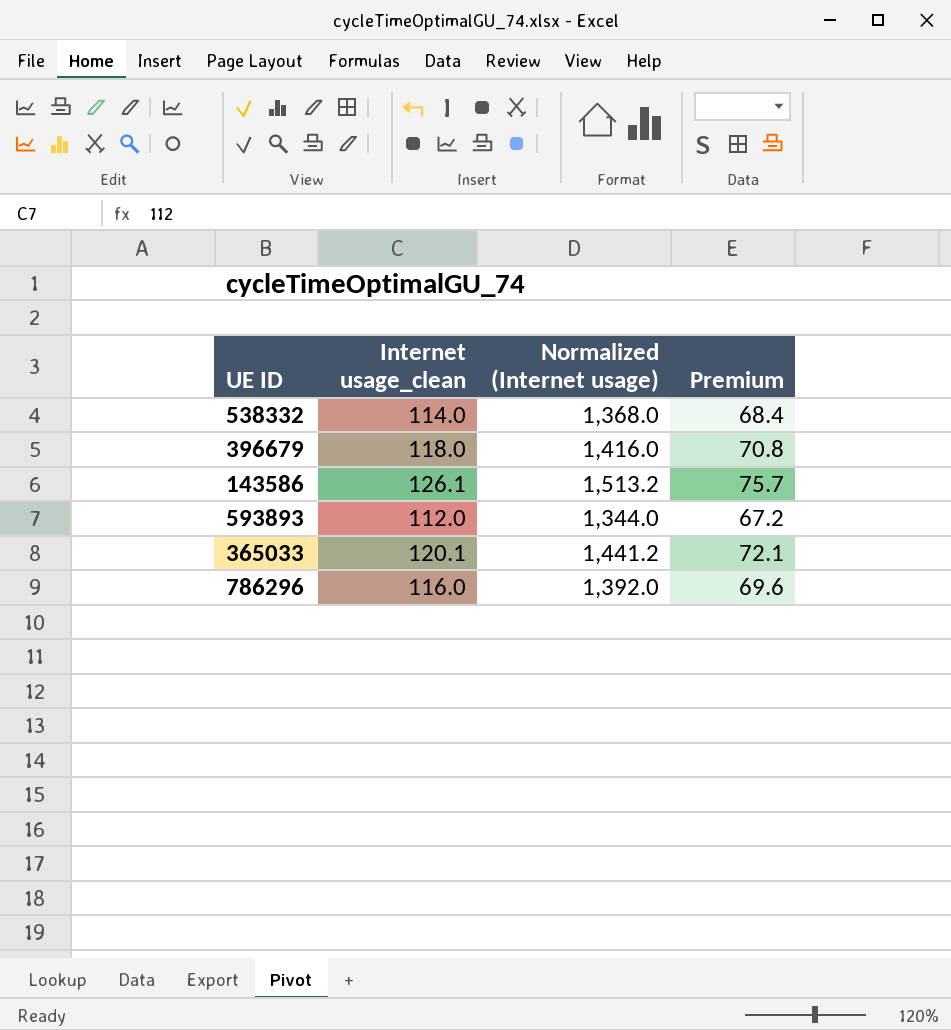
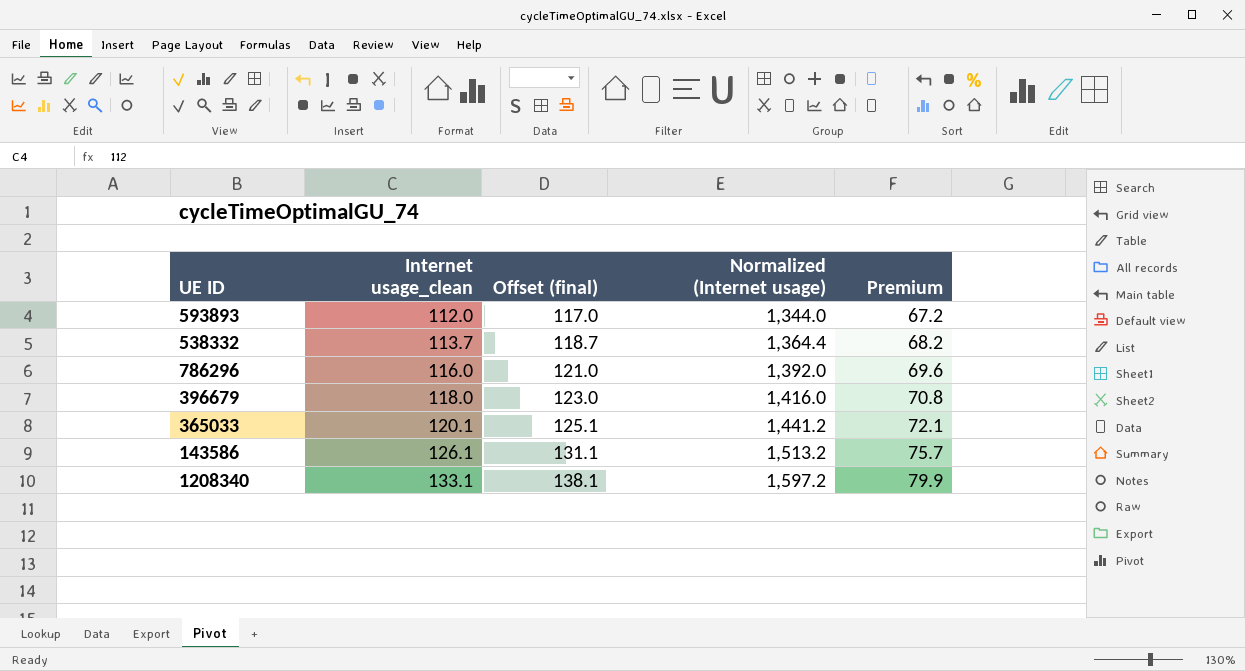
row order: none -> Internet usage_clean ascending
column Offset (final) | formula: none -> [Internet usage_clean] + 5
538332 | Internet usage_clean: 114.0 -> 113.7
538332 | Normalized (Internet usage): 1,368.0 -> 1,364.4
538332 | Premium: 68.4 -> 68.2
row 1208340: none -> 133.1 | 138.1 | 1,597.2 | 79.9

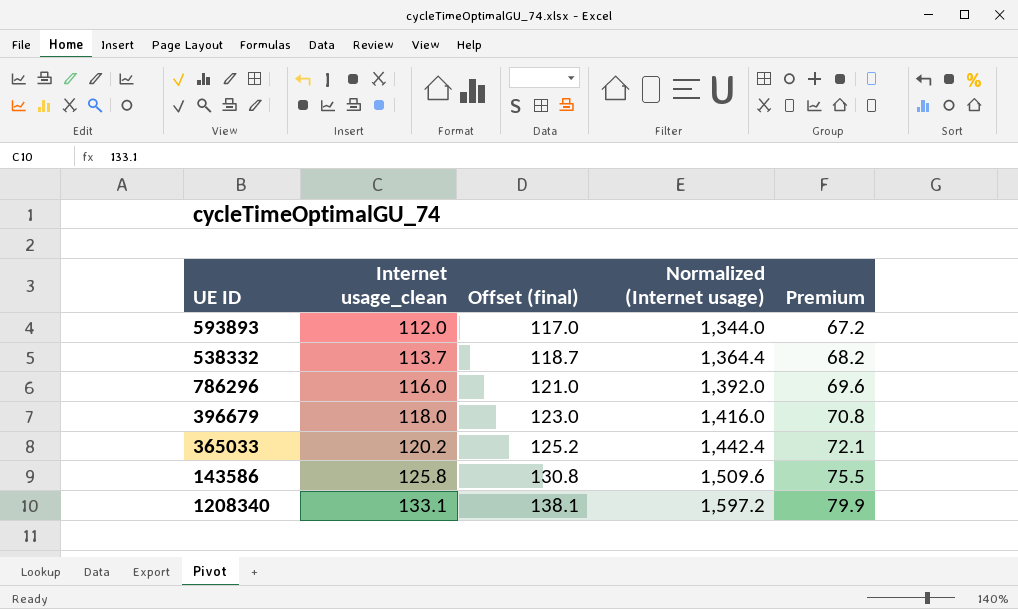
365033 | Internet usage_clean: 120.1 -> 120.2
365033 | Offset (final): 125.1 -> 125.2
365033 | Normalized (Internet usage): 1,441.2 -> 1,442.4
143586 | Internet usage_clean: 126.1 -> 125.8
143586 | Offset (final): 131.1 -> 130.8
143586 | Normalized (Internet usage): 1,513.2 -> 1,509.6
143586 | Premium: 75.7 -> 75.5

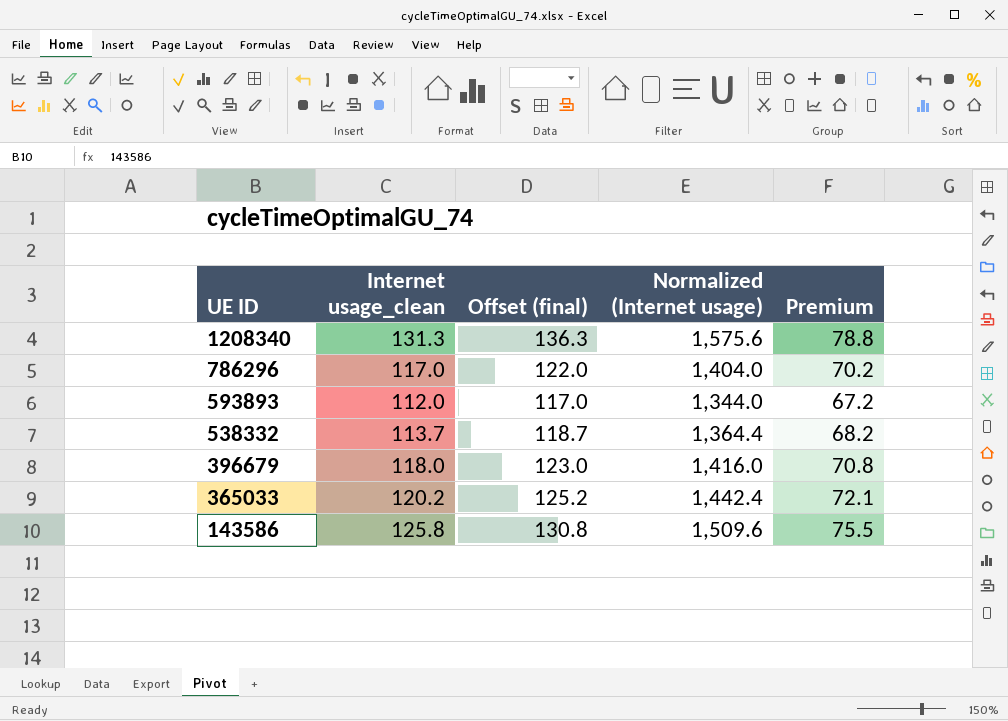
row order: Internet usage_clean ascending -> UE ID descending
1208340 | Internet usage_clean: 133.1 -> 131.3
1208340 | Offset (final): 138.1 -> 136.3
1208340 | Normalized (Internet usage): 1,597.2 -> 1,575.6
1208340 | Premium: 79.9 -> 78.8
786296 | Internet usage_clean: 116.0 -> 117.0
786296 | Offset (final): 121.0 -> 122.0
786296 | Normalized (Internet usage): 1,392.0 -> 1,404.0
786296 | Premium: 69.6 -> 70.2

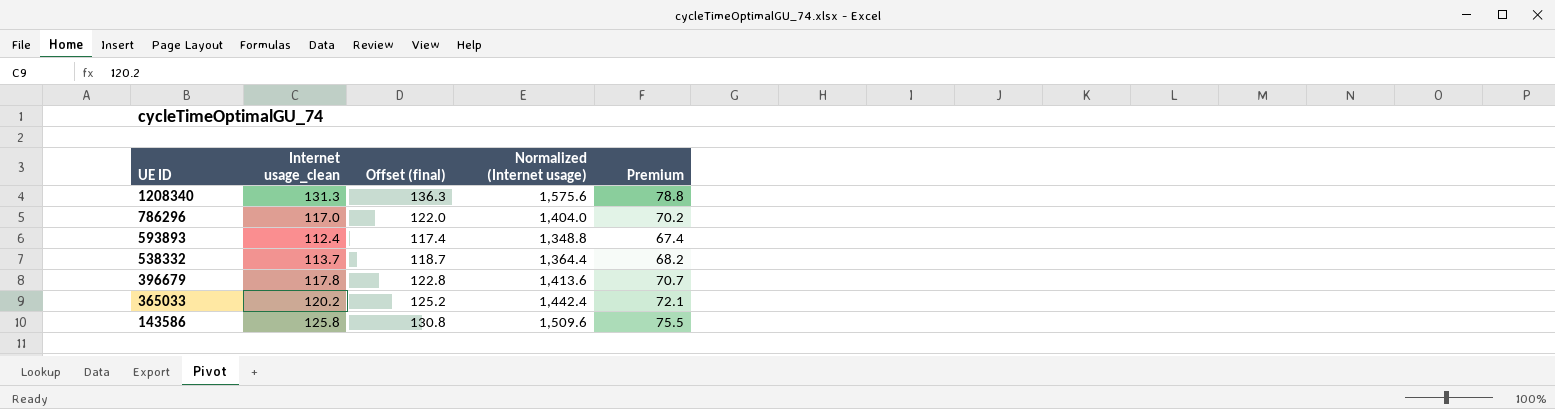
593893 | Internet usage_clean: 112.0 -> 112.4
593893 | Offset (final): 117.0 -> 117.4
593893 | Normalized (Internet usage): 1,344.0 -> 1,348.8
593893 | Premium: 67.2 -> 67.4
396679 | Internet usage_clean: 118.0 -> 117.8
396679 | Offset (final): 123.0 -> 122.8
396679 | Normalized (Internet usage): 1,416.0 -> 1,413.6
396679 | Premium: 70.8 -> 70.7

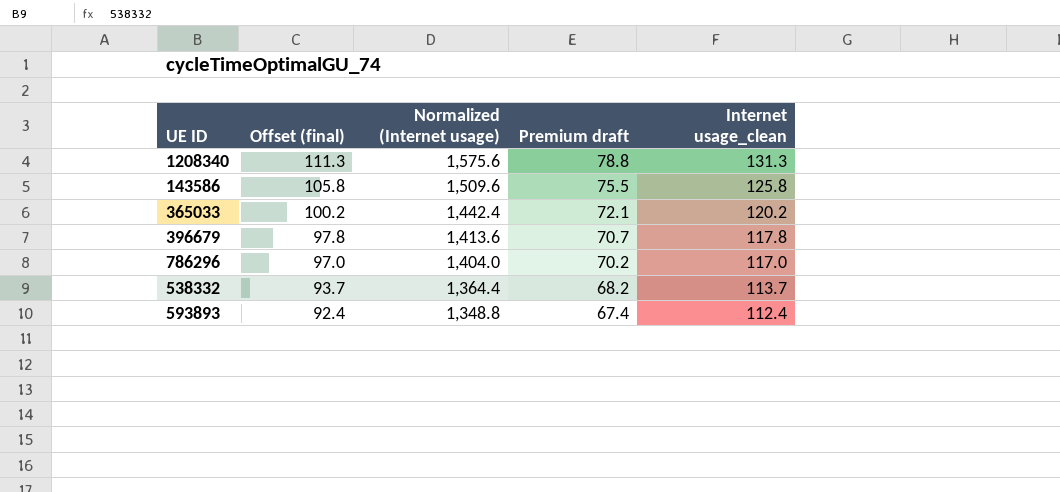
row order: UE ID descending -> Offset (final) descending
column Offset (final) | formula: [Internet usage_clean] + 5 -> [Internet usage_clean] - 20
column name: Premium -> Premium draft
column Internet usage_clean | position: 2 -> 5

